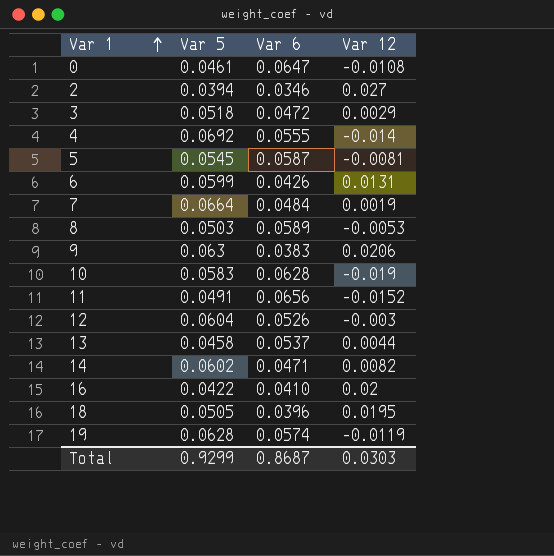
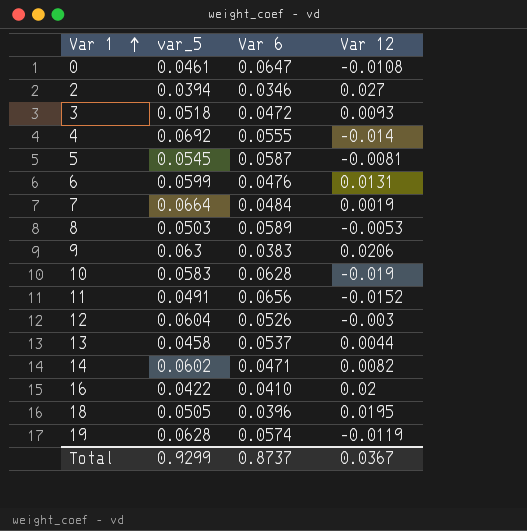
column name: Var 5 -> var_5
3 | Var 12: 0.0029 -> 0.0093
6 | Var 6: 0.0426 -> 0.0476
Total | Var 6: 0.8687 -> 0.8737
Total | Var 12: 0.0303 -> 0.0367

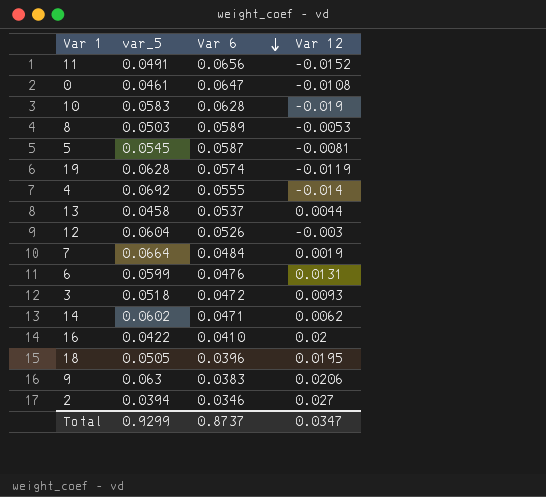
row order: Var 1 ascending -> Var 6 descending
14 | Var 12: 0.0082 -> 0.0062
Total | Var 12: 0.0367 -> 0.0347

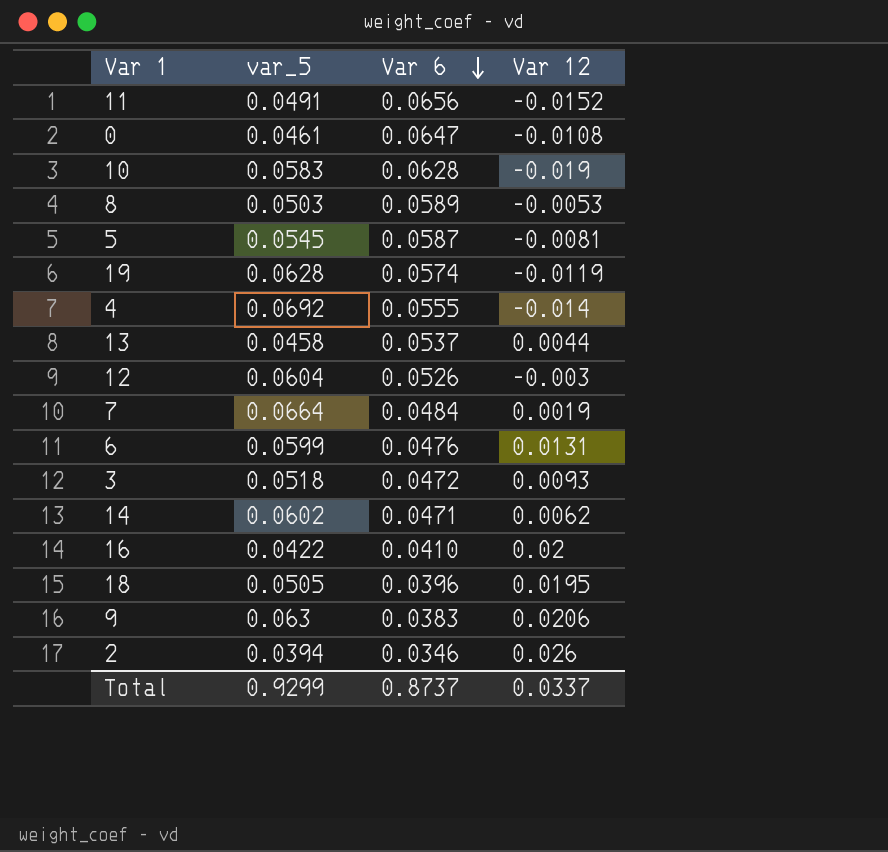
2 | Var 12: 0.027 -> 0.026
Total | Var 12: 0.0347 -> 0.0337

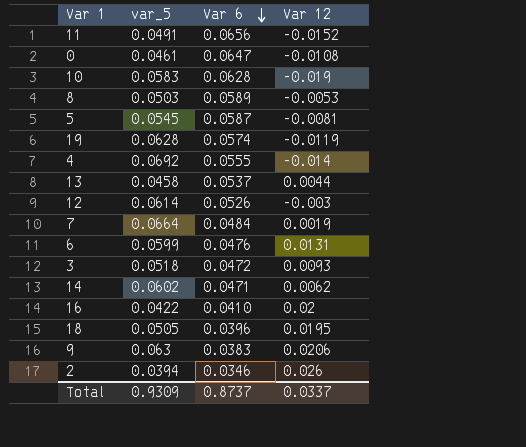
12 | var_5: 0.0604 -> 0.0614
Total | var_5: 0.9299 -> 0.9309

